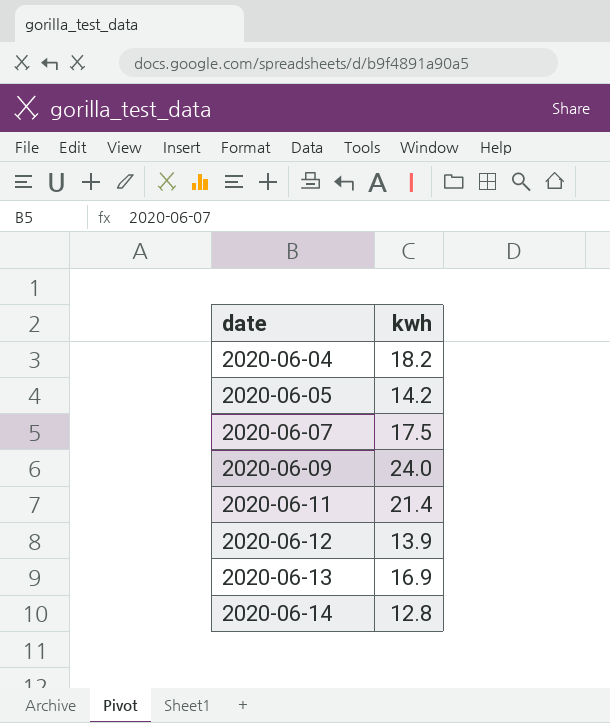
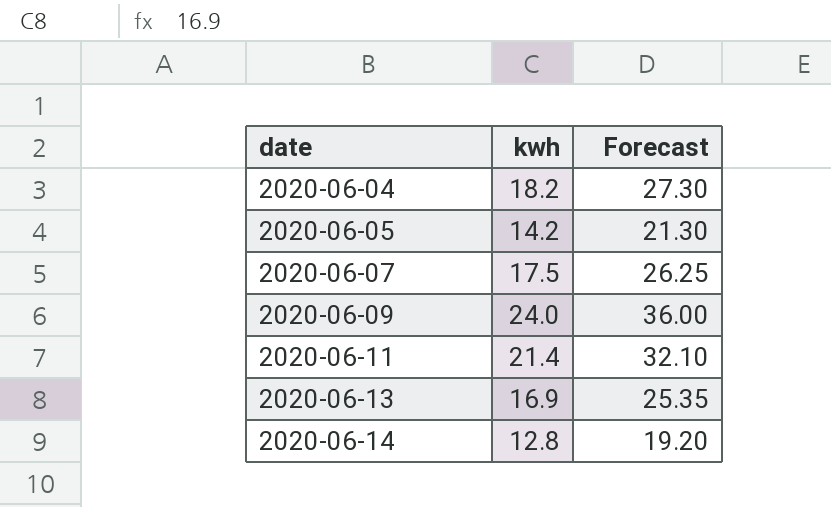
column Forecast | formula: none -> [kwh] * 1.5
row 2020-06-12: 13.9 -> none

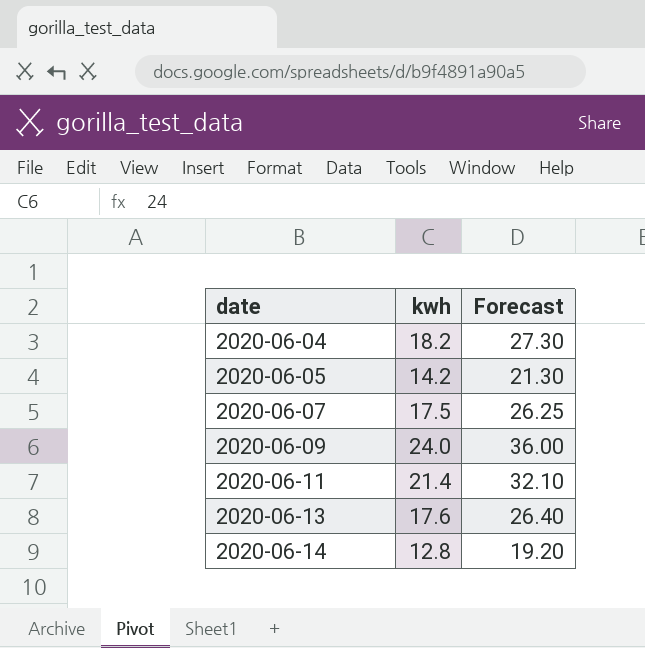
2020-06-13 | kwh: 16.9 -> 17.6
2020-06-13 | Forecast: 25.35 -> 26.40

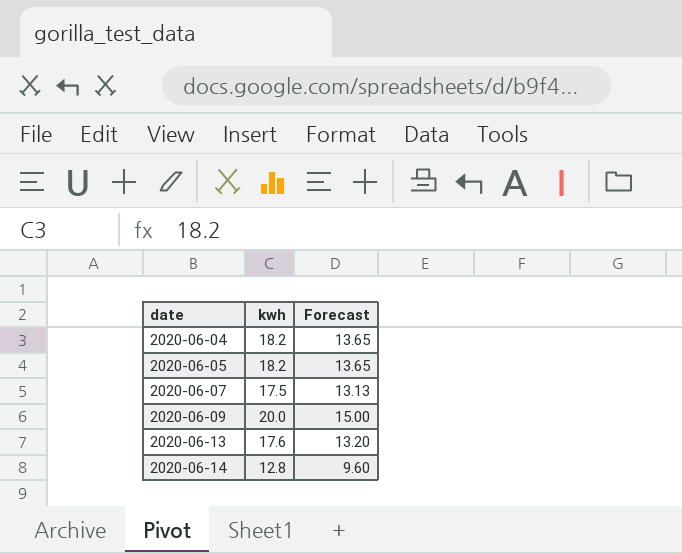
column Forecast | formula: [kwh] * 1.5 -> [kwh] * 0.75
row 2020-06-11: 21.4 | 32.10 -> none
2020-06-05 | kwh: 14.2 -> 18.2
2020-06-09 | kwh: 24.0 -> 20.0

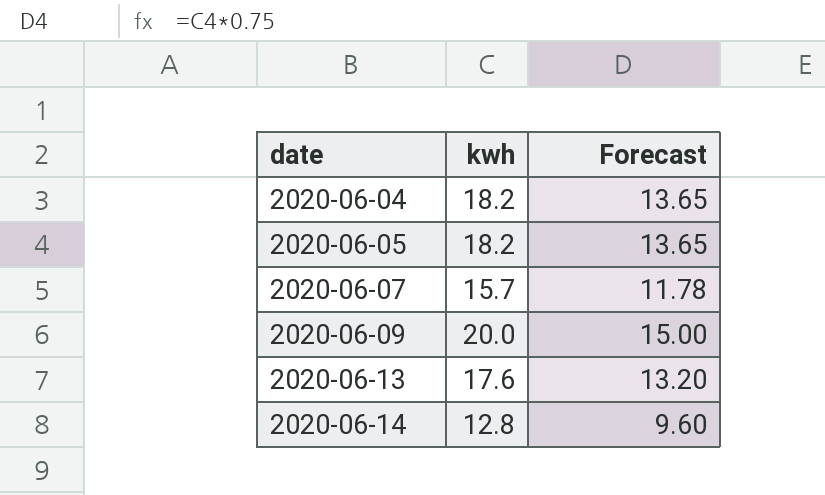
2020-06-07 | kwh: 17.5 -> 15.7
2020-06-07 | Forecast: 13.13 -> 11.78

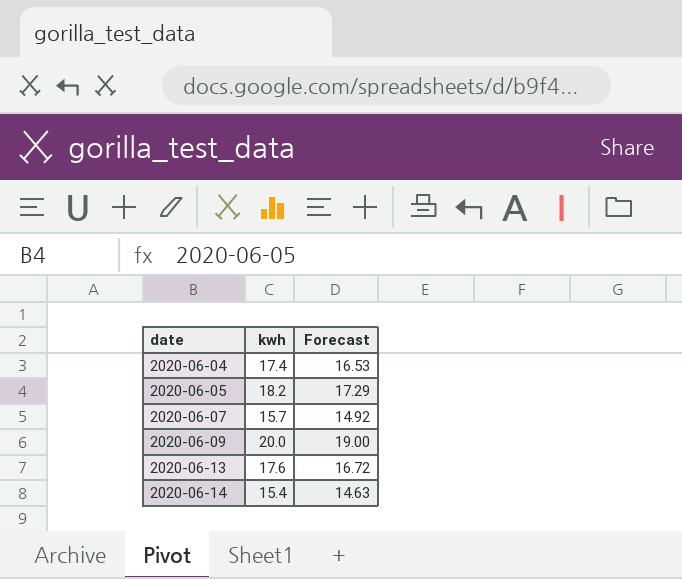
column Forecast | formula: [kwh] * 0.75 -> [kwh] * 0.95
2020-06-04 | kwh: 18.2 -> 17.4
2020-06-14 | kwh: 12.8 -> 15.4

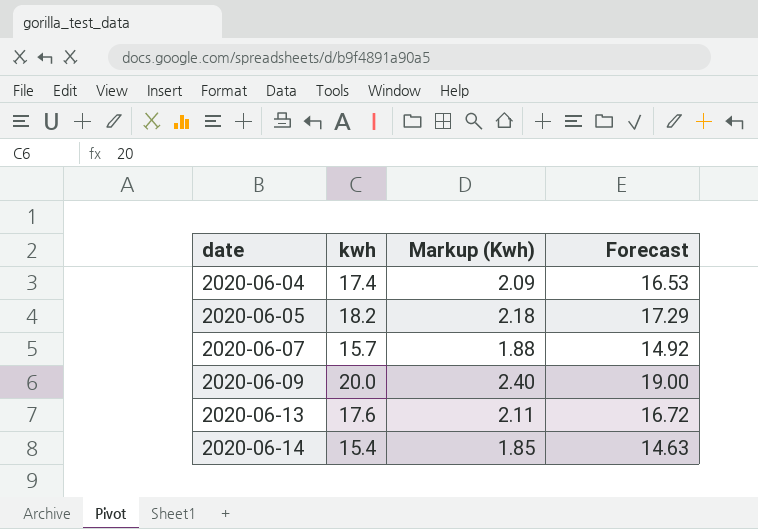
column Markup (Kwh) | formula: none -> [kwh] * 0.12

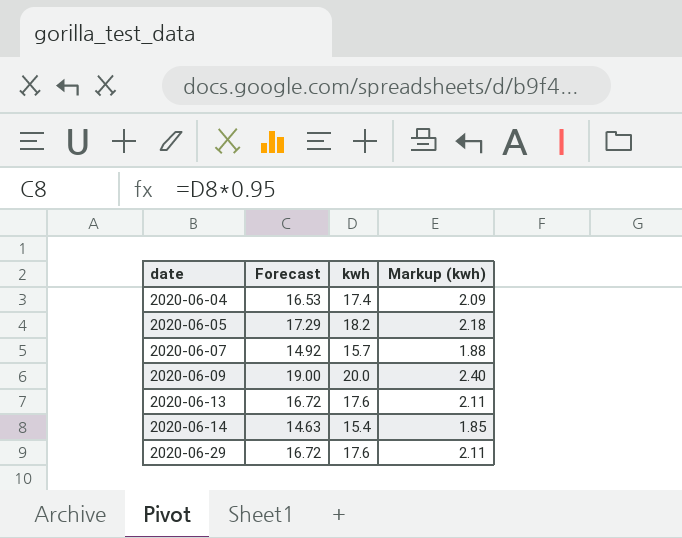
column Forecast | position: 4 -> 2
column name: Markup (Kwh) -> Markup (kwh)
row 2020-06-29: none -> 16.72 | 17.6 | 2.11

